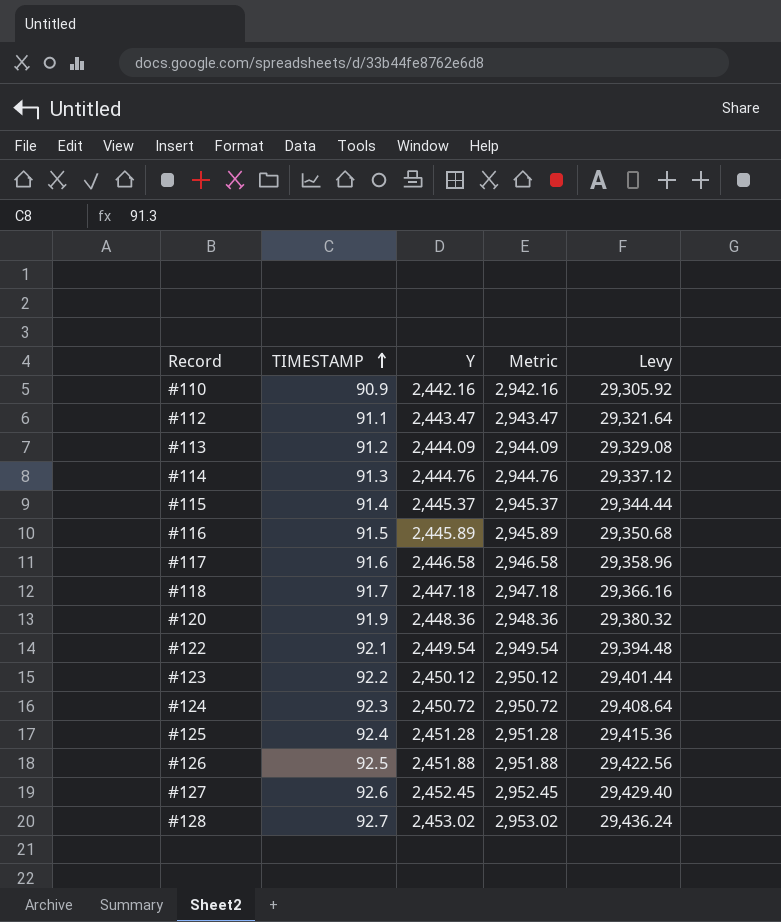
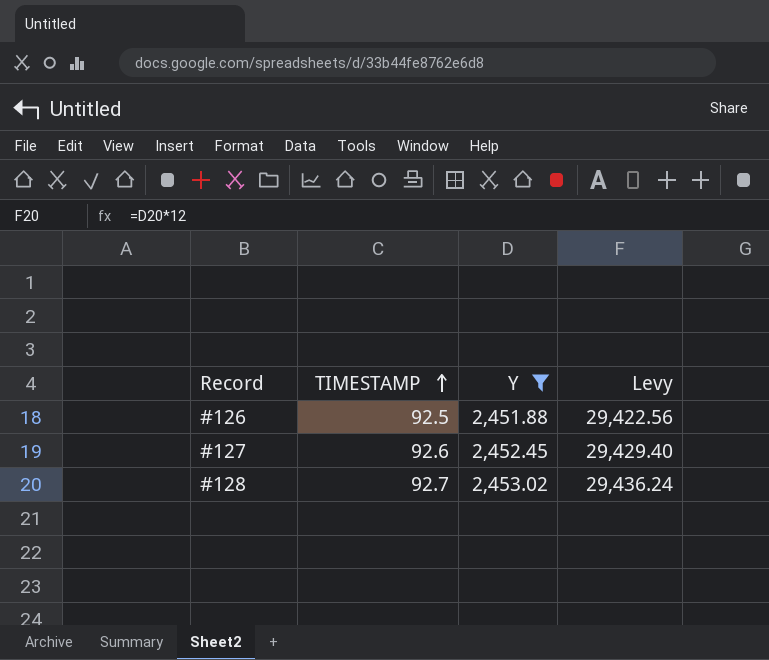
filter: none -> Y >= 2,451.88
column Metric | formula: [Y] + 500 -> none

